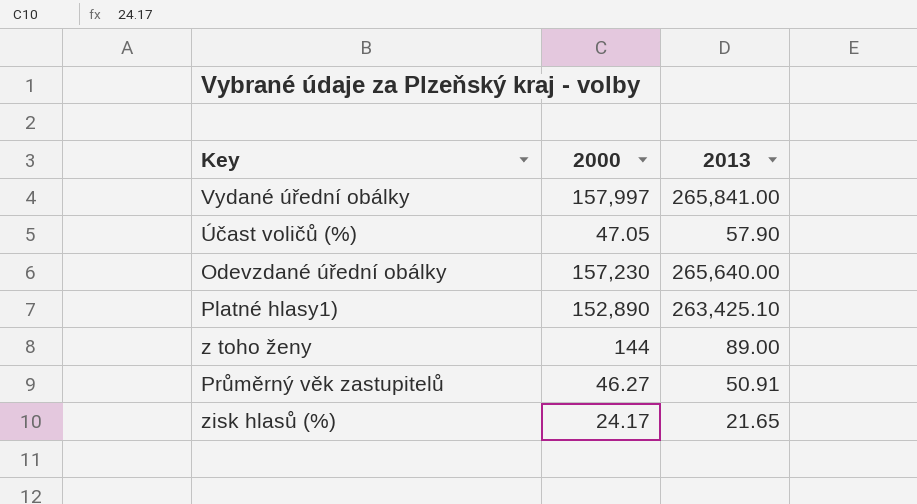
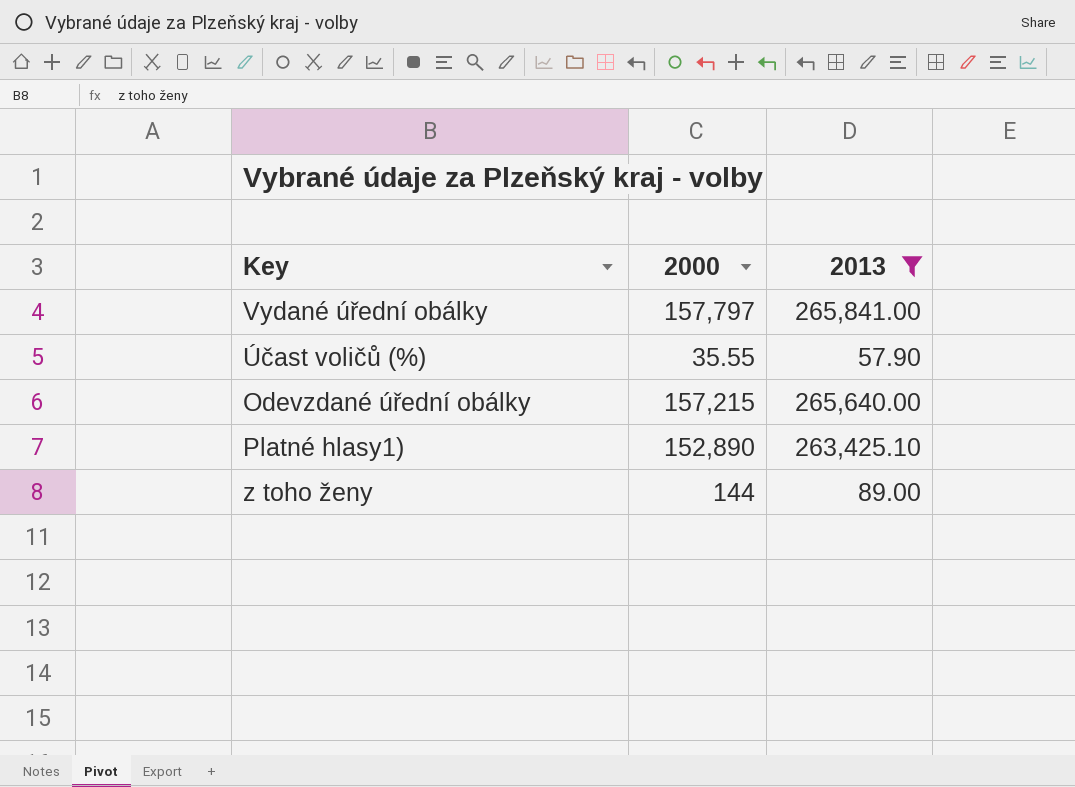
filter: none -> 2013 >= 57.90
Vydané úřední obálky | 2000: 157,997 -> 157,797
Účast voličů (%) | 2000: 47.05 -> 35.55
Odevzdané úřední obálky | 2000: 157,230 -> 157,215

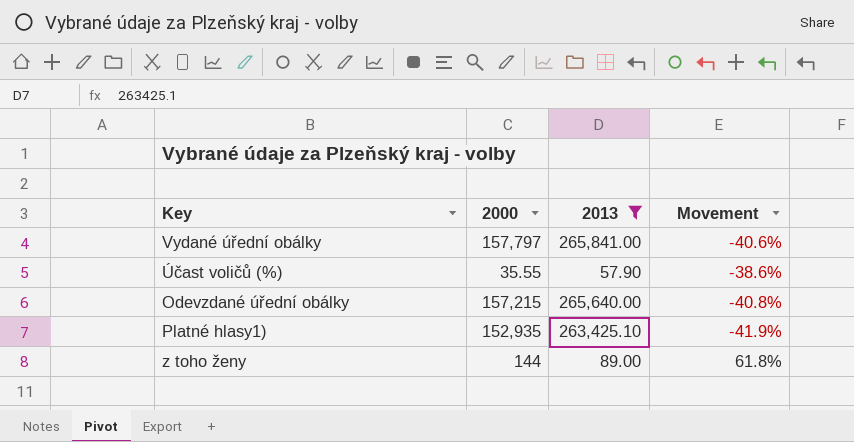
column Movement | formula: none -> ([2000] - [2013]) / [2013]
Platné hlasy1) | 2000: 152,890 -> 152,935

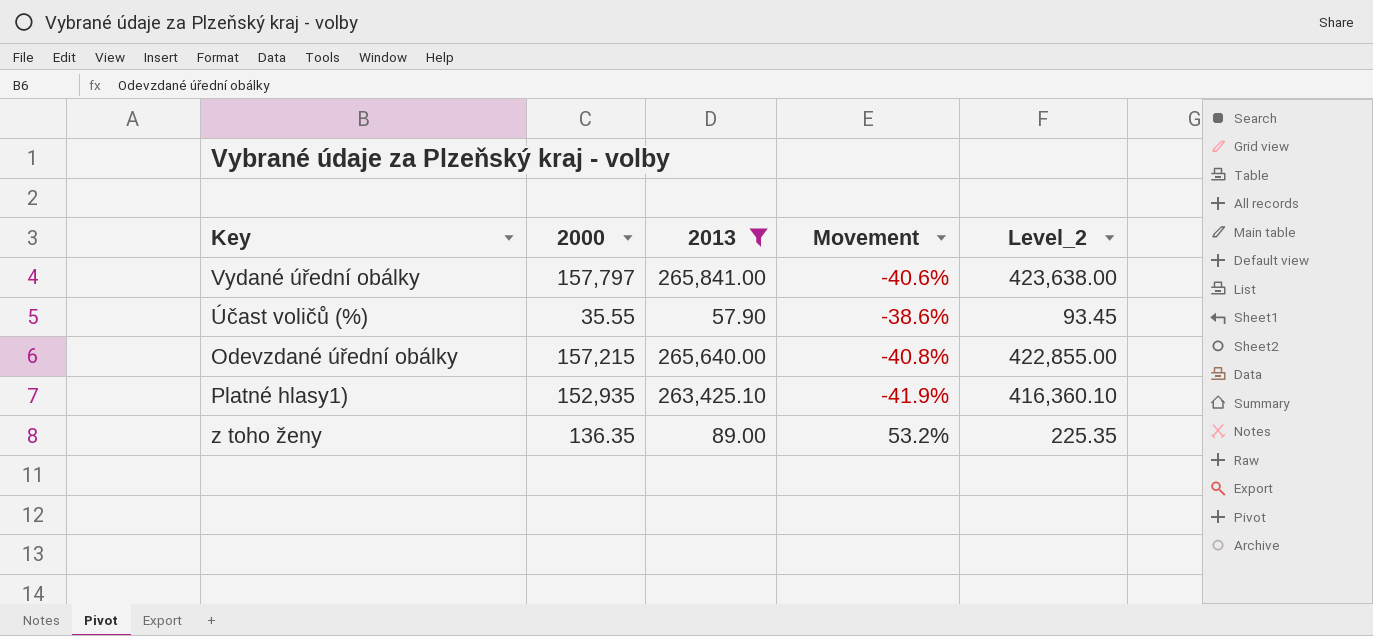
column Level_2 | formula: none -> [2000] + [2013]
z toho ženy | 2000: 144 -> 136.35
z toho ženy | Movement: 61.8% -> 53.2%

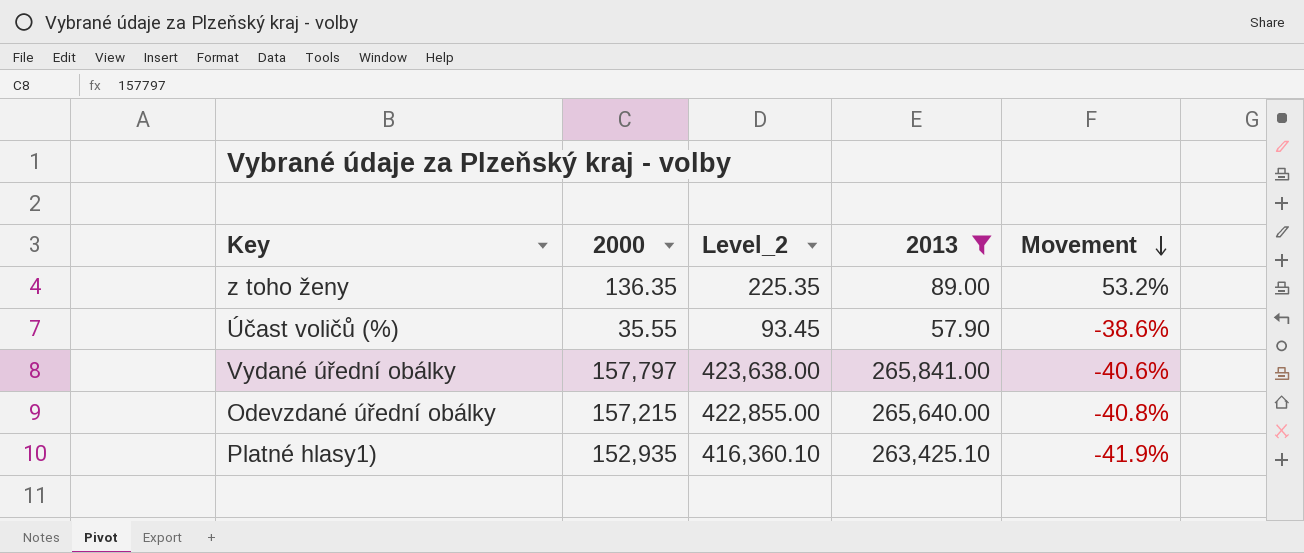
row order: none -> Movement descending
column Level_2 | position: 5 -> 3

